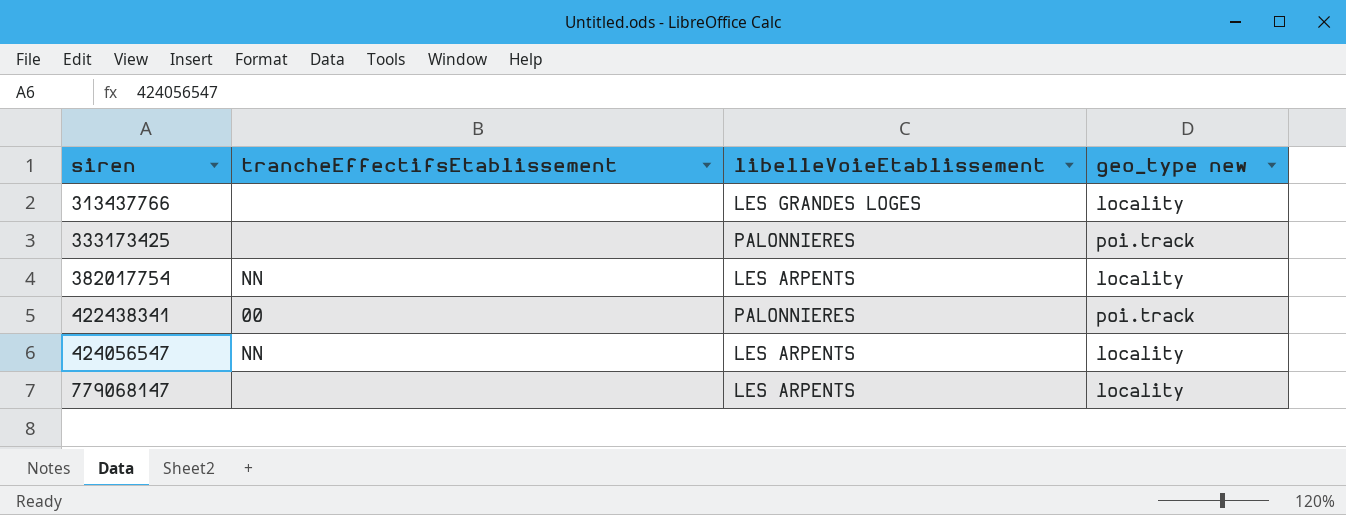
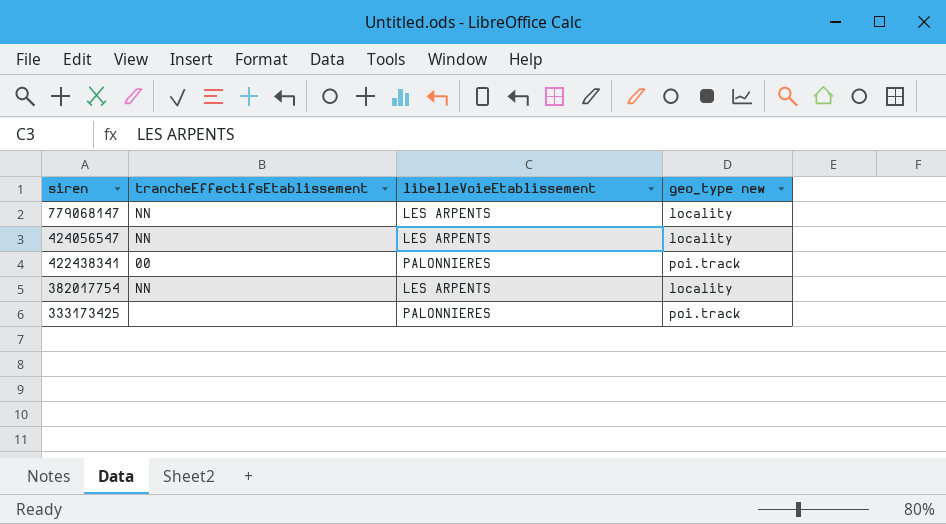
row order: siren ascending -> siren descending
row 313437766: none | LES GRANDES LOGES | locality -> none
779068147 | trancheEffectifsEtablissement: none -> NN

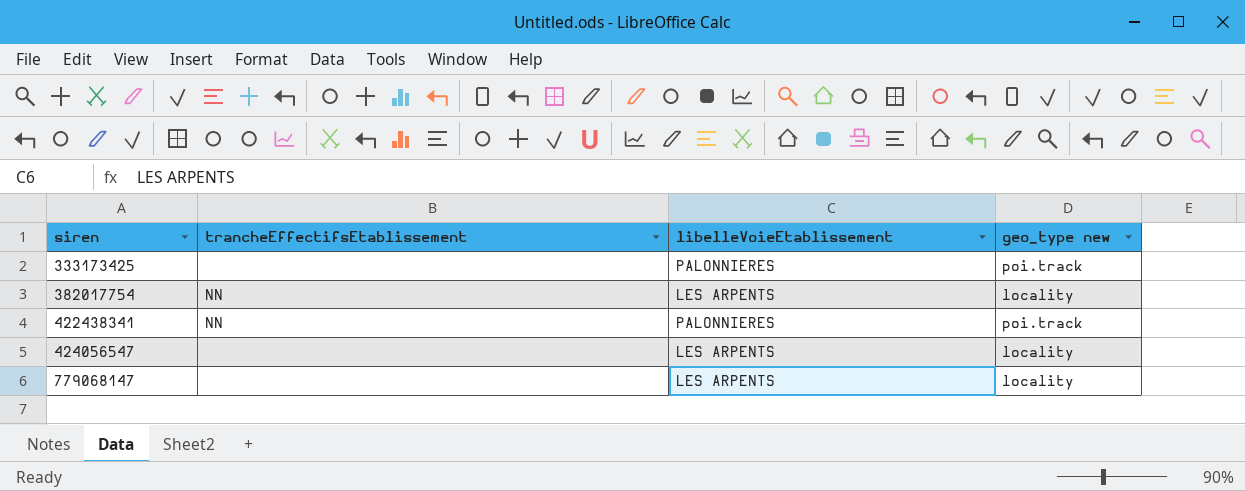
row order: siren descending -> siren ascending
422438341 | trancheEffectifsEtablissement: 00 -> NN
424056547 | trancheEffectifsEtablissement: NN -> none
779068147 | trancheEffectifsEtablissement: NN -> none

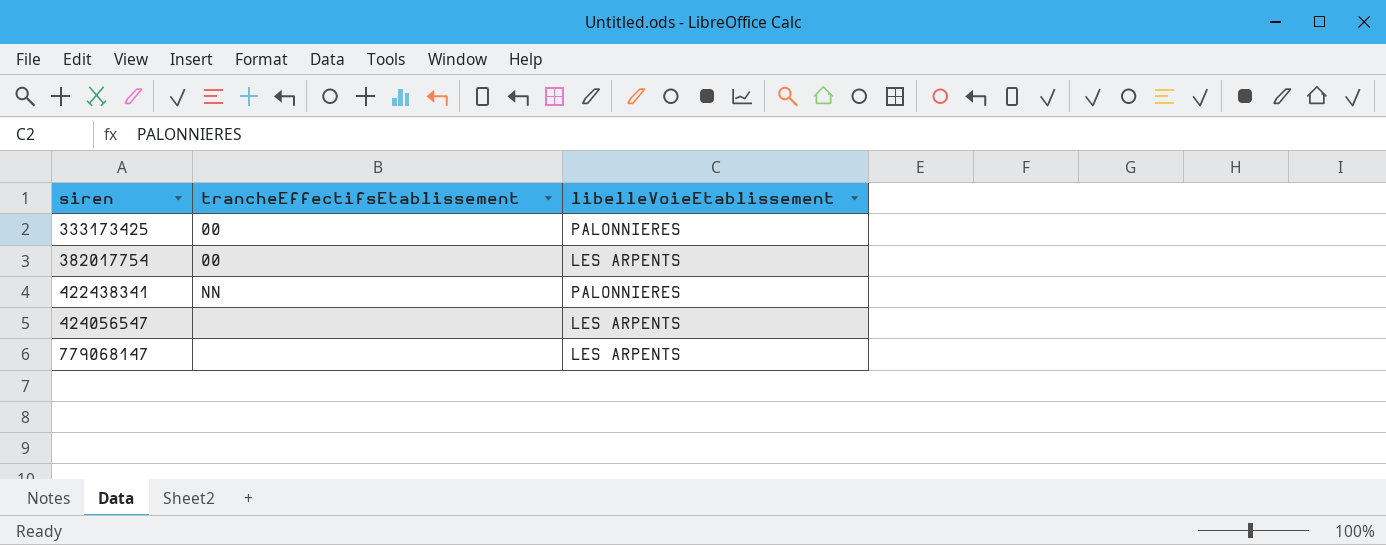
column geo_type new | position: 4 -> none
333173425 | trancheEffectifsEtablissement: none -> 00
382017754 | trancheEffectifsEtablissement: NN -> 00

